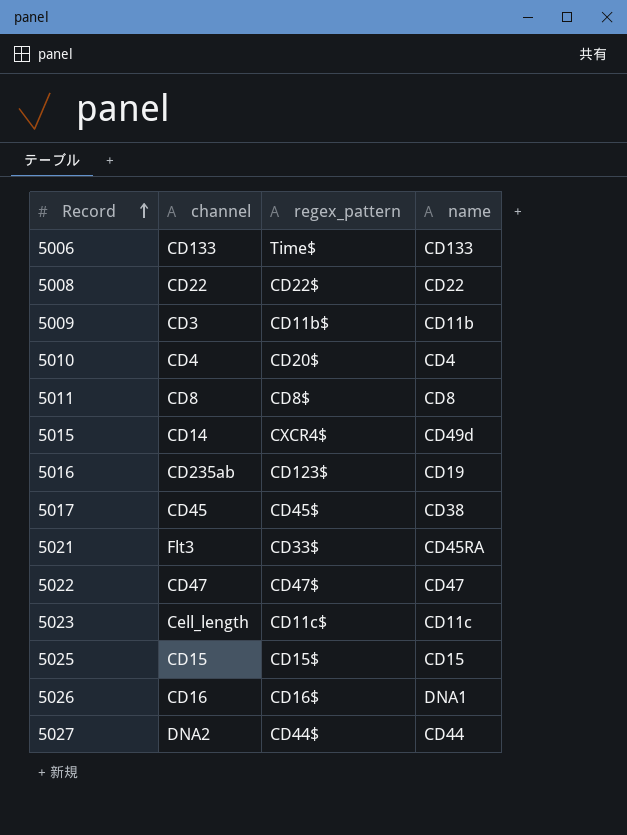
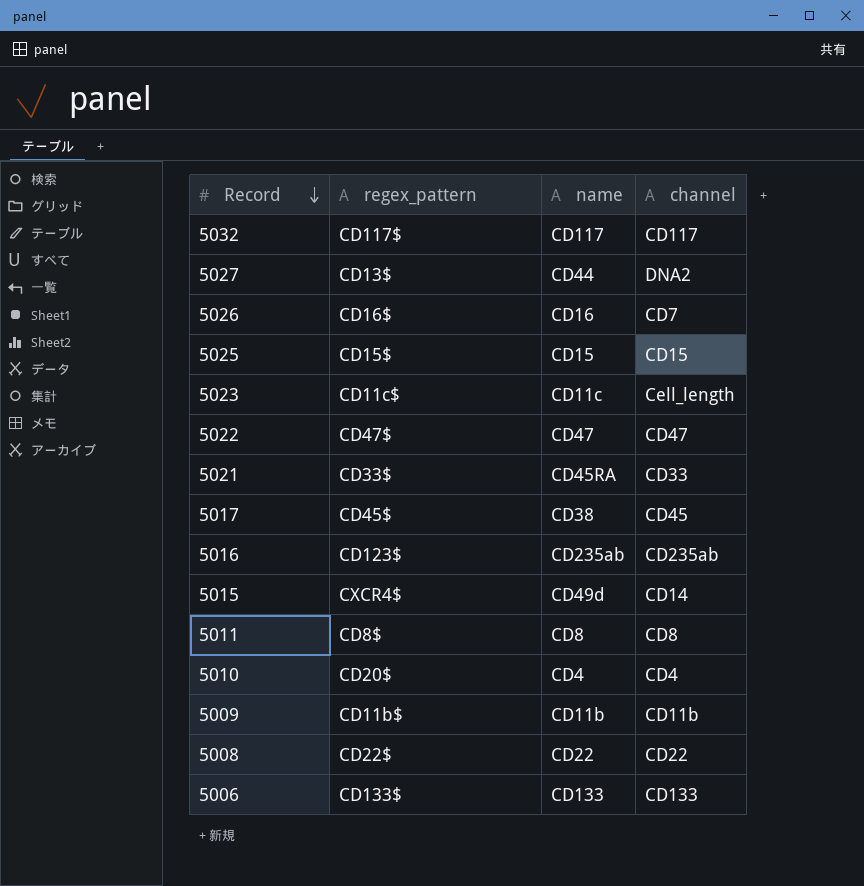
row order: Record ascending -> Record descending
column channel | position: 2 -> 4
row 5032: none -> CD117$ | CD117 | CD117
5027 | regex_pattern: CD44$ -> CD13$
5026 | name: DNA1 -> CD16
5026 | channel: CD16 -> CD7
5021 | channel: Flt3 -> CD33
5016 | name: CD19 -> CD235ab
5009 | channel: CD3 -> CD11b
5006 | regex_pattern: Time$ -> CD133$

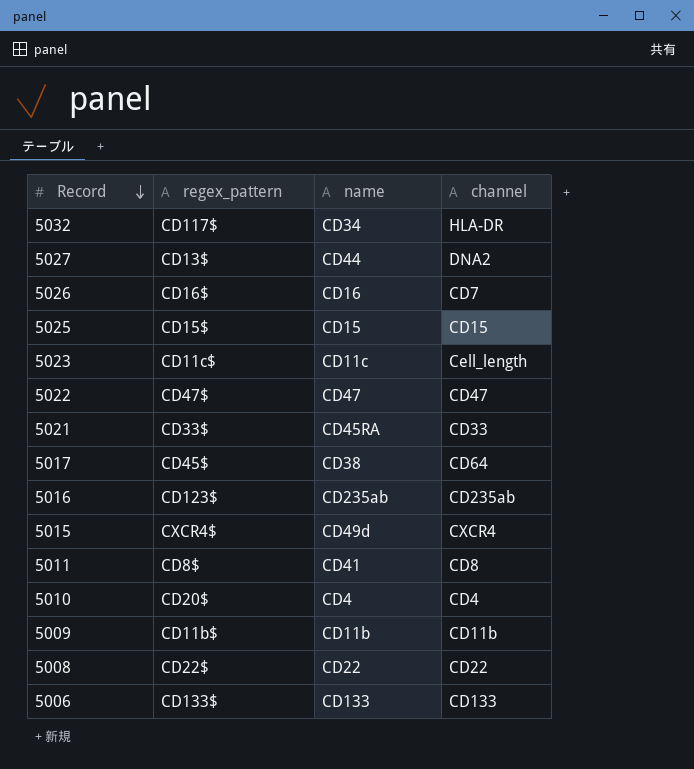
5032 | name: CD117 -> CD34
5032 | channel: CD117 -> HLA-DR
5017 | channel: CD45 -> CD64
5015 | channel: CD14 -> CXCR4
5011 | name: CD8 -> CD41

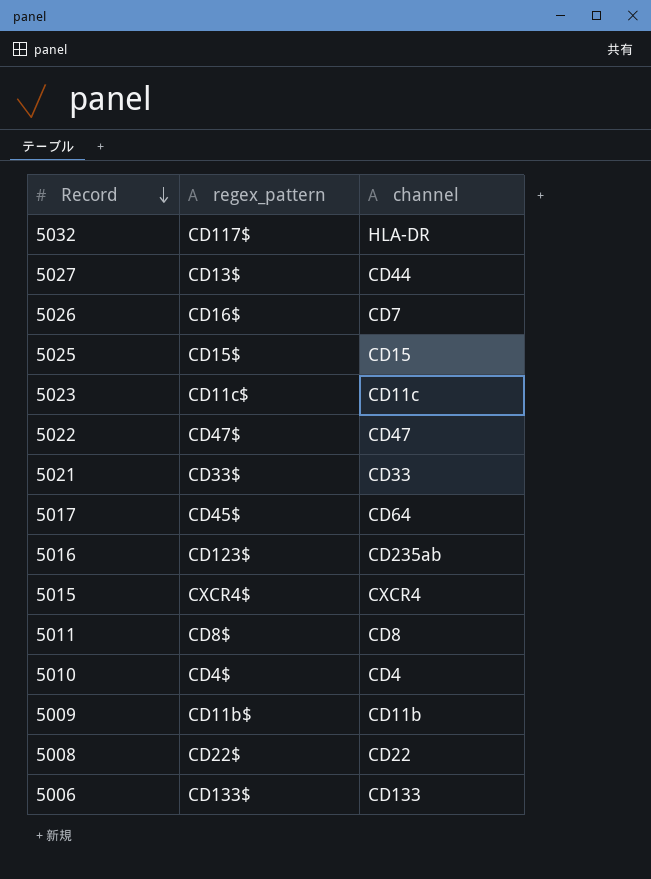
column name | position: 3 -> none
5027 | channel: DNA2 -> CD44
5023 | channel: Cell_length -> CD11c
5010 | regex_pattern: CD20$ -> CD4$

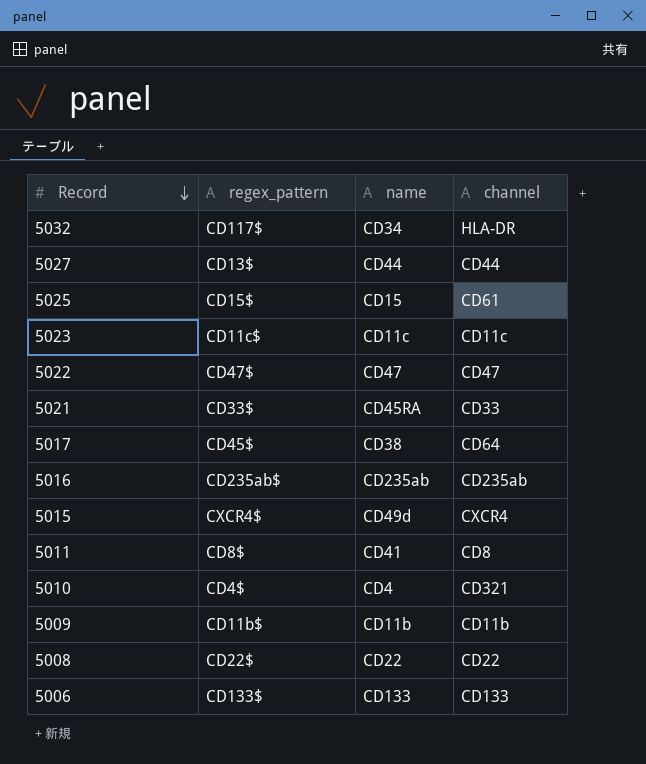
column name | position: none -> 3
row 5026: CD16$ | CD7 -> none
5025 | channel: CD15 -> CD61
5016 | regex_pattern: CD123$ -> CD235ab$
5010 | channel: CD4 -> CD321

